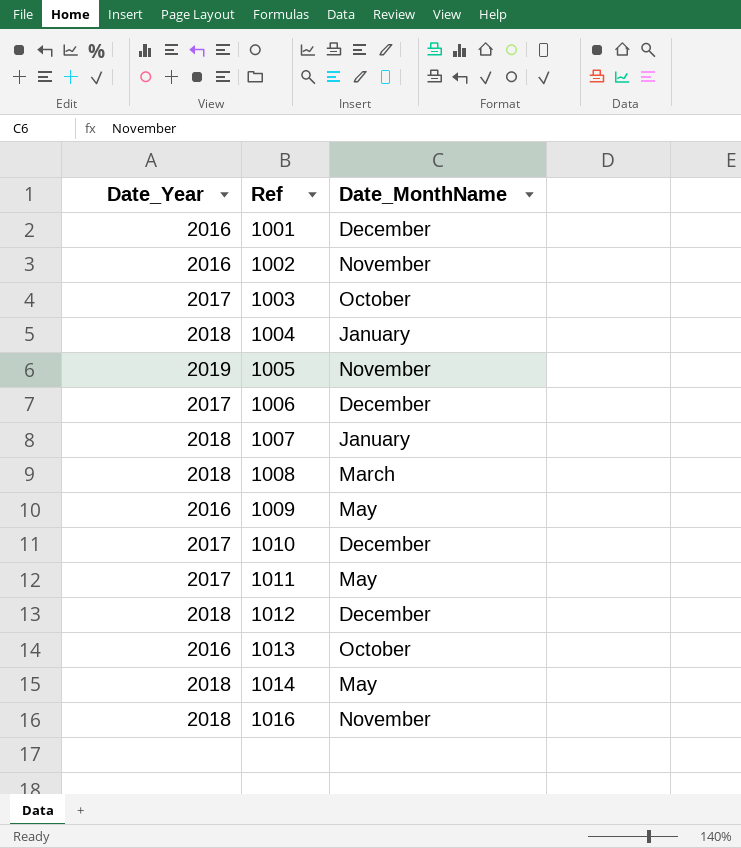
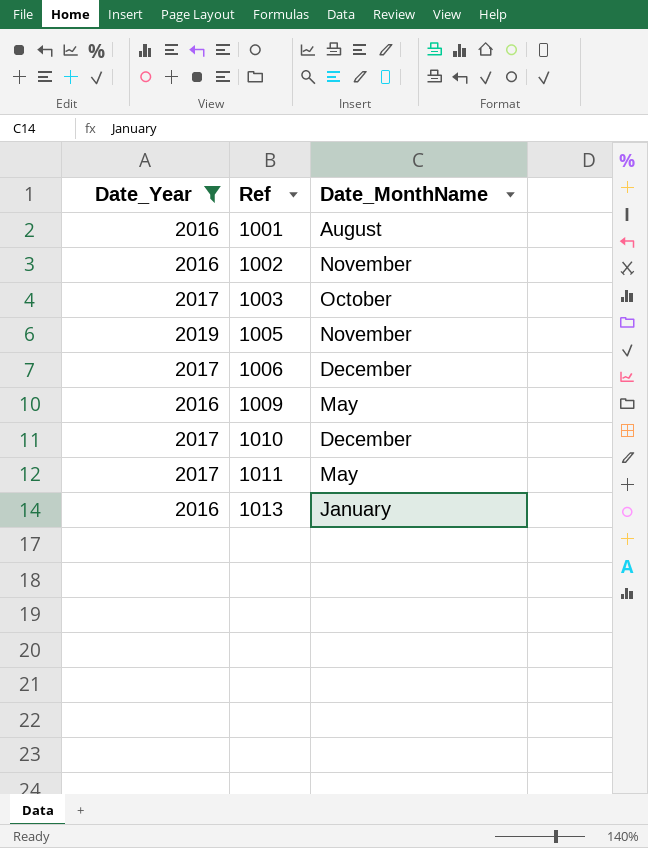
filter: none -> Date_Year != 2018
1001 | Date_MonthName: December -> August
1013 | Date_MonthName: October -> January

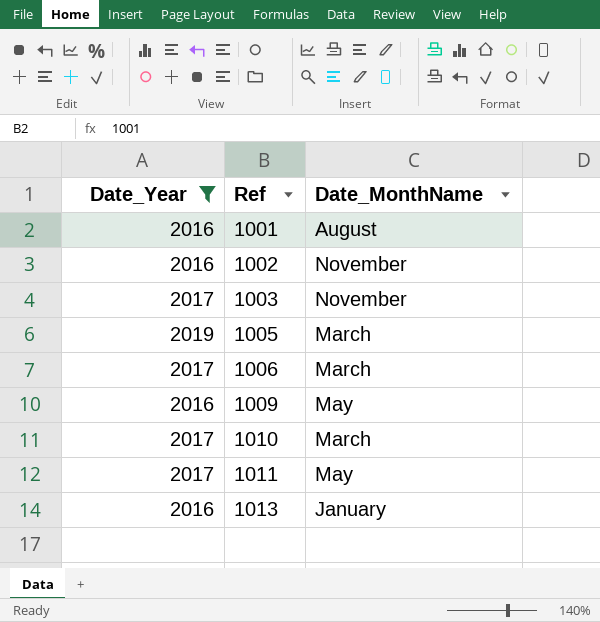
1003 | Date_MonthName: October -> November
1005 | Date_MonthName: November -> March
1006 | Date_MonthName: December -> March
1010 | Date_MonthName: December -> March

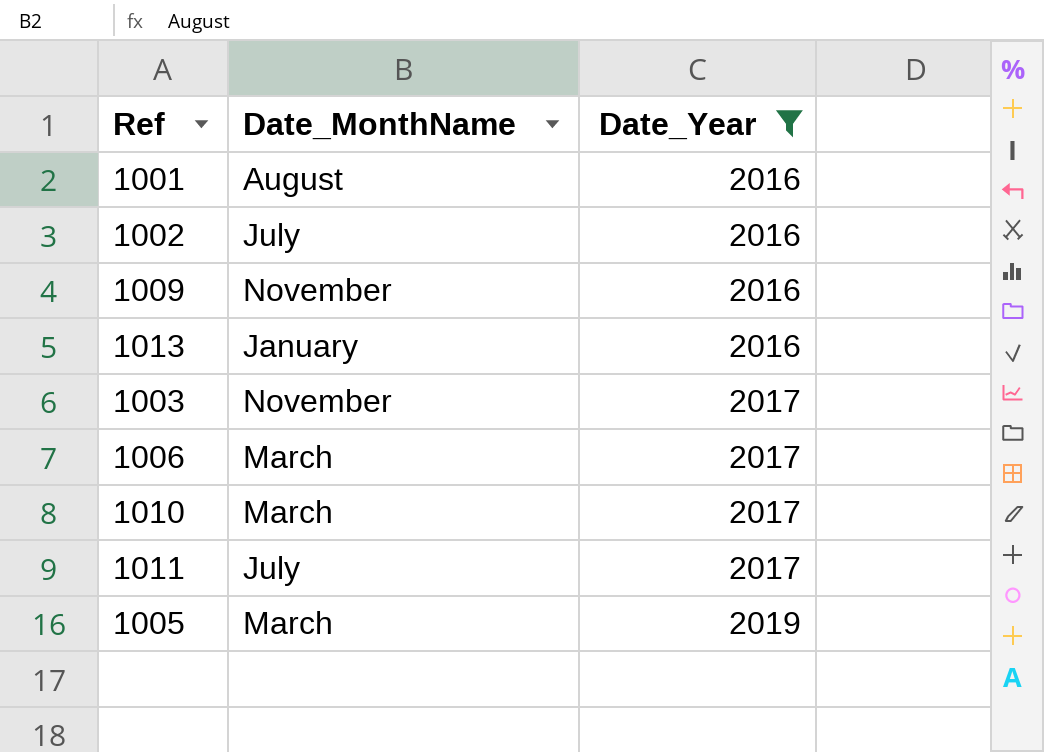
row order: Ref ascending -> Date_Year ascending
column Date_Year | position: 1 -> 3
1002 | Date_MonthName: November -> July
1009 | Date_MonthName: May -> November
1011 | Date_MonthName: May -> July

